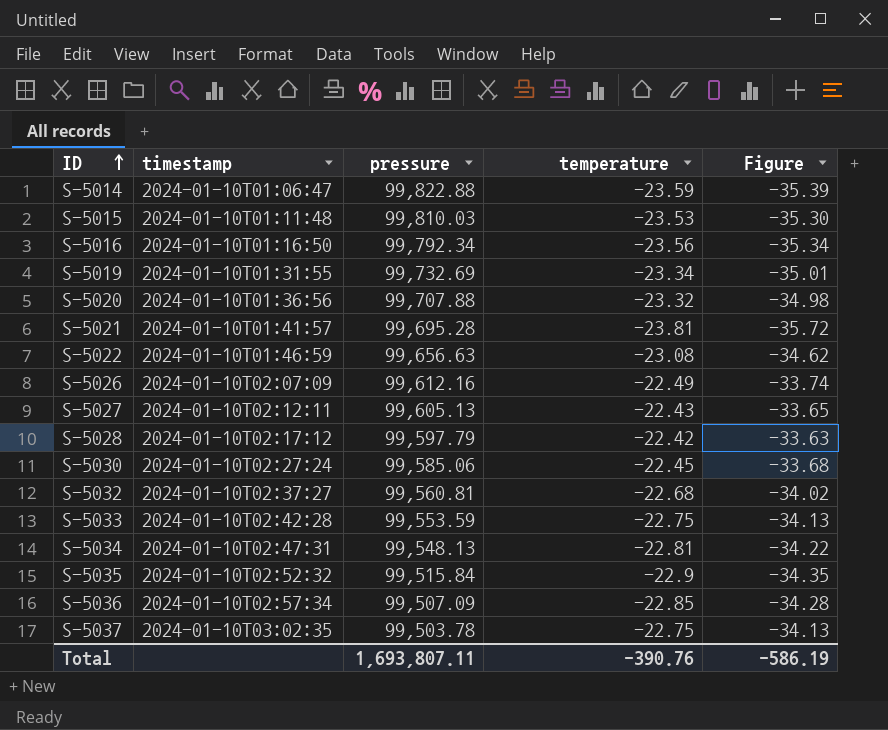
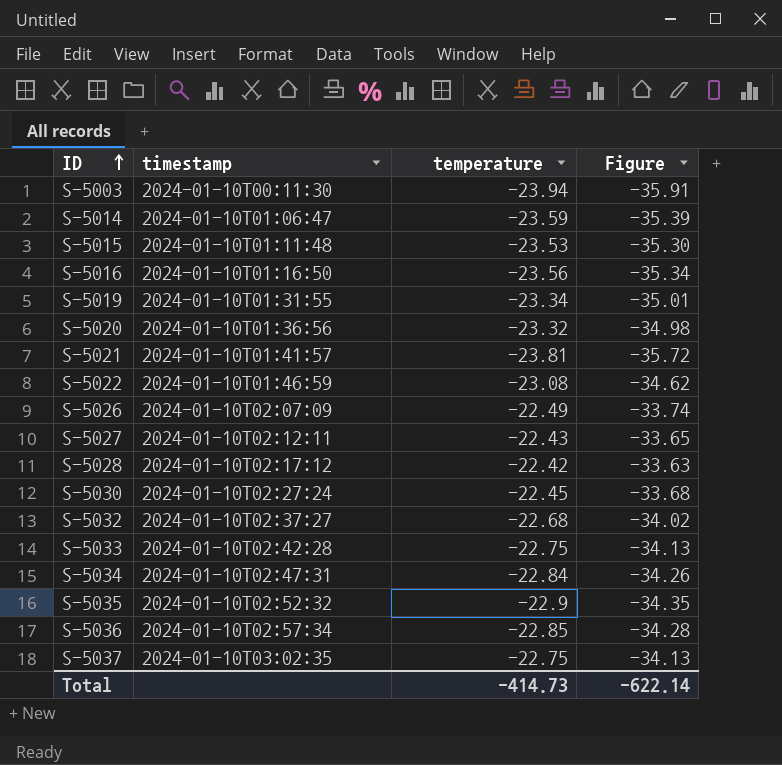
column pressure | position: 3 -> none
row S-5003: none -> 2024-01-10T00:11:30 | -23.94 | -35.91
S-5034 | temperature: -22.81 -> -22.84
S-5034 | Figure: -34.22 -> -34.26
Total | temperature: -390.76 -> -414.73
Total | Figure: -586.19 -> -622.14

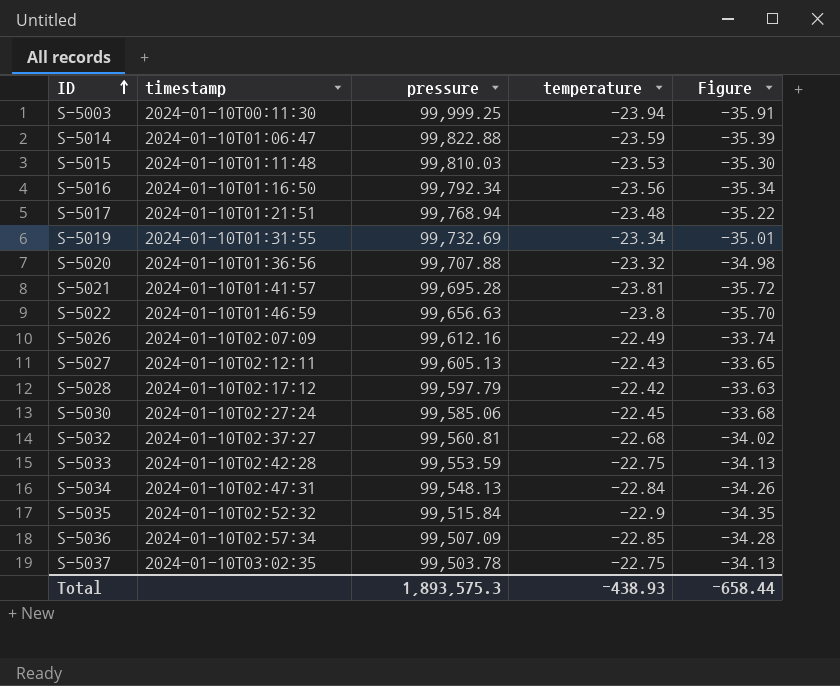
column pressure | position: none -> 3
row S-5017: none -> 2024-01-10T01:21:51 | 99,768.94 | -23.48 | -35.22
S-5022 | temperature: -23.08 -> -23.8
S-5022 | Figure: -34.62 -> -35.70
Total | temperature: -414.73 -> -438.93
Total | Figure: -622.14 -> -658.44

